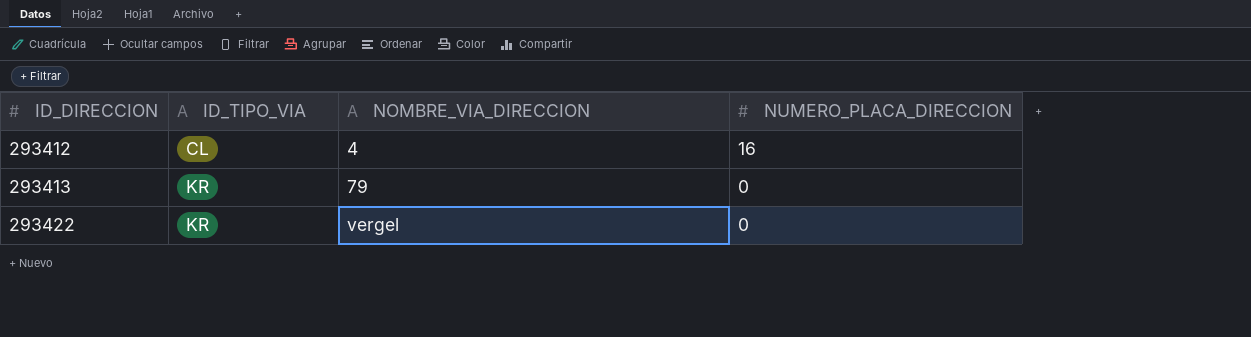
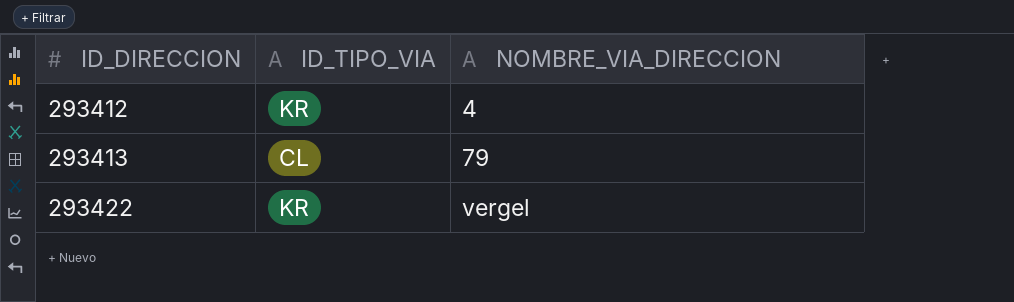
column NUMERO_PLACA_DIRECCION | position: 4 -> none
293412 | ID_TIPO_VIA: CL -> KR
293413 | ID_TIPO_VIA: KR -> CL

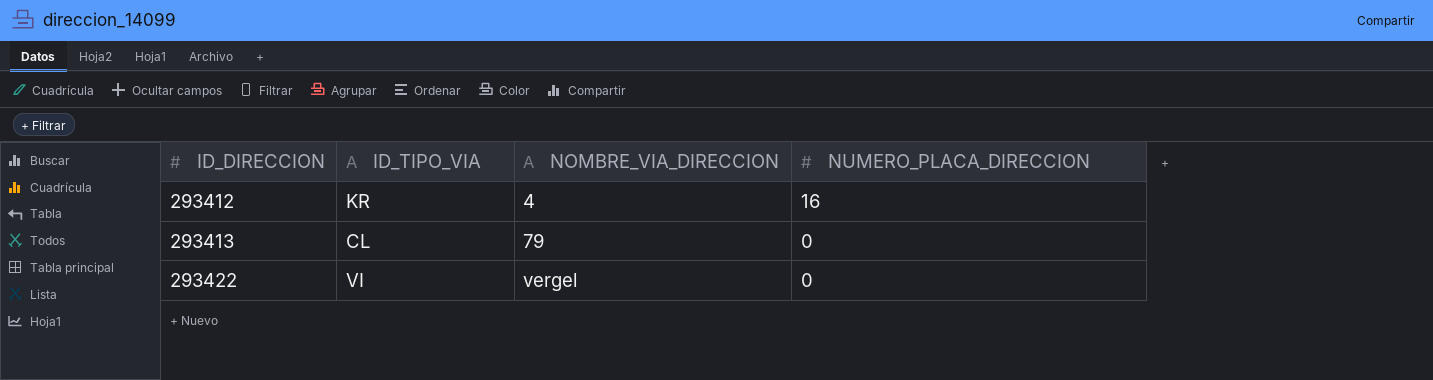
column NUMERO_PLACA_DIRECCION | position: none -> 4
293422 | ID_TIPO_VIA: KR -> VI

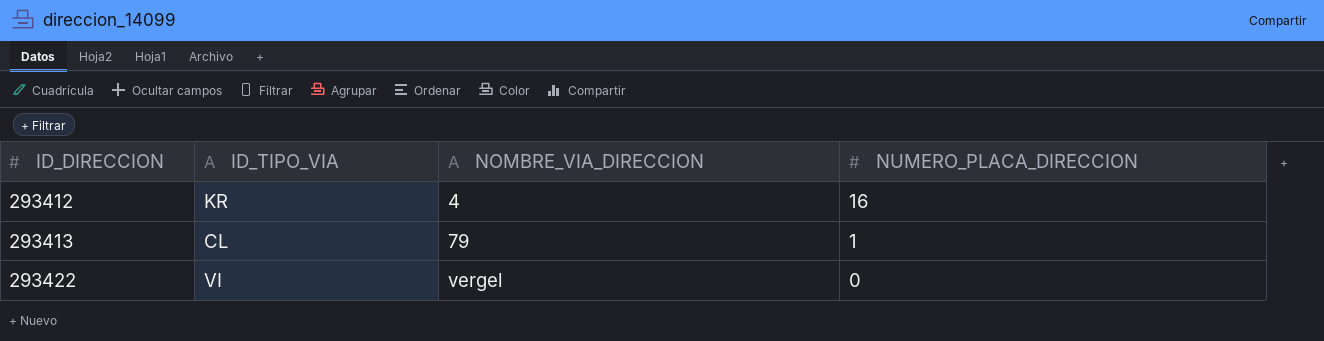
293413 | NUMERO_PLACA_DIRECCION: 0 -> 1

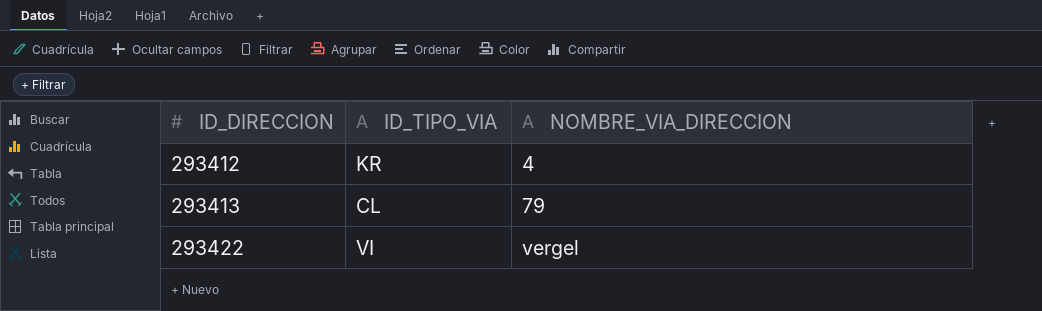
column NUMERO_PLACA_DIRECCION | position: 4 -> none

